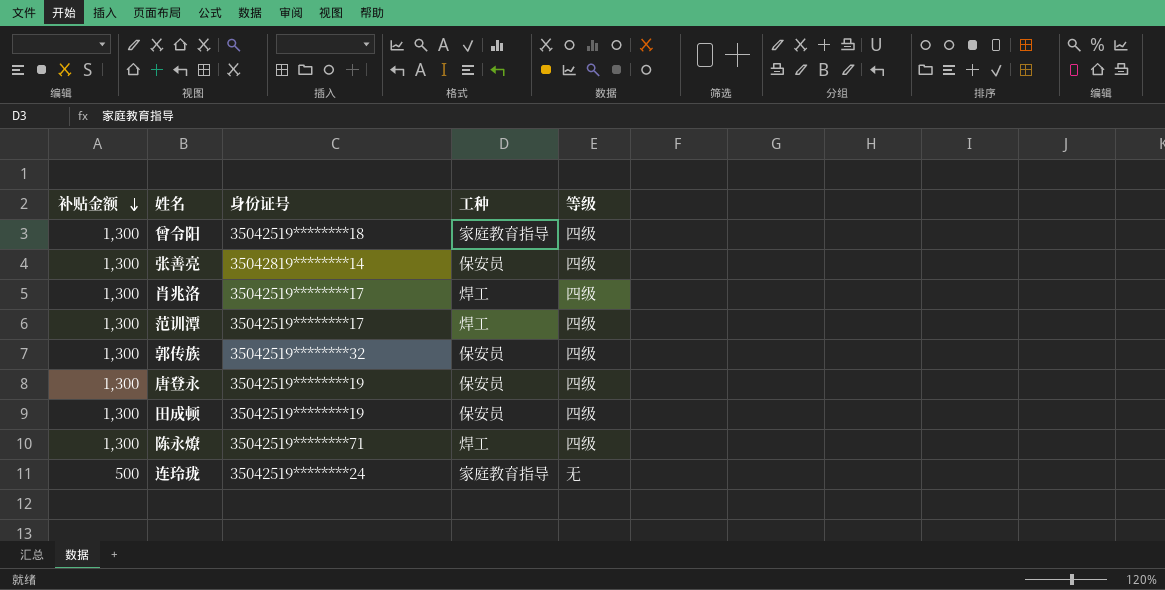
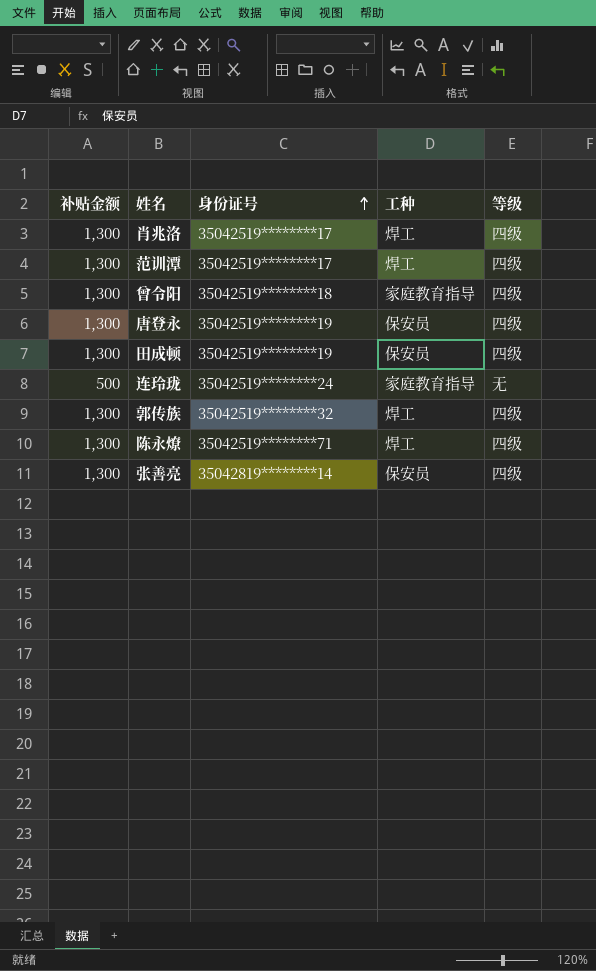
row order: 补贴金额 descending -> 身份证号 ascending
郭传族 | 工种: 保安员 -> 焊工

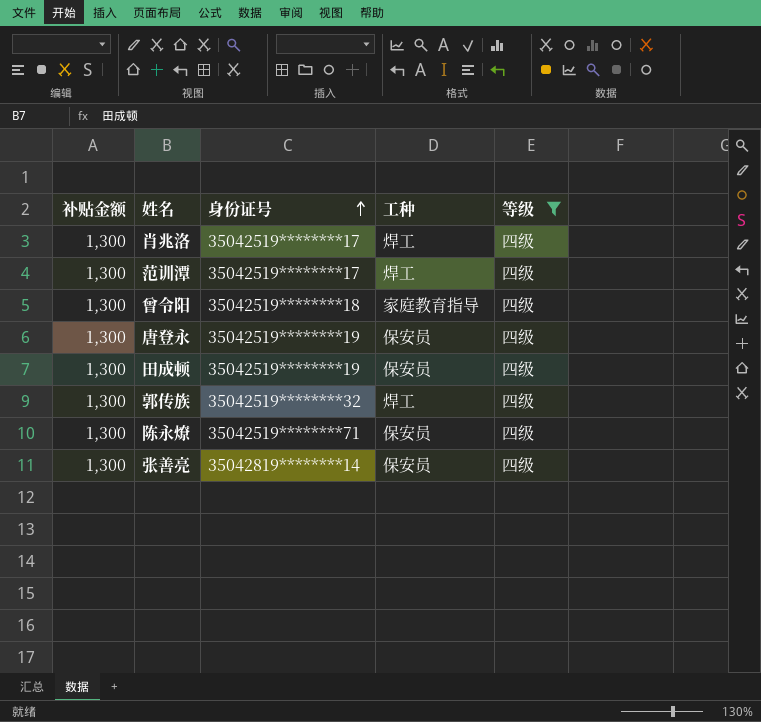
filter: none -> 等级 = 四级
陈永燎 | 工种: 焊工 -> 保安员

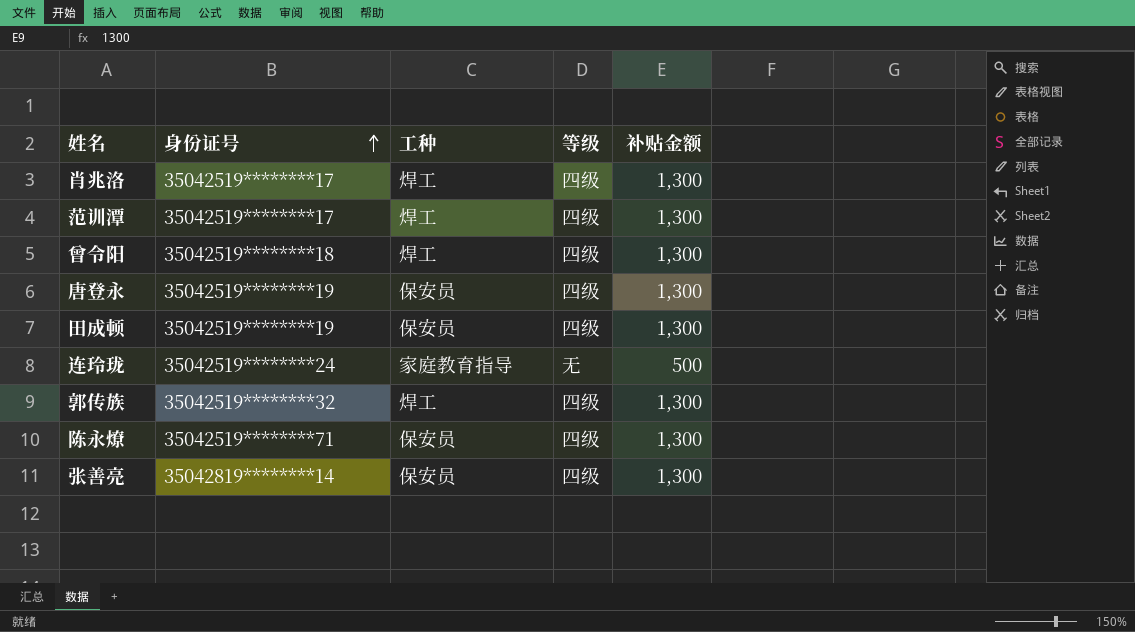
filter: 等级 = 四级 -> none
column 补贴金额 | position: 1 -> 5
曾令阳 | 工种: 家庭教育指导 -> 焊工

